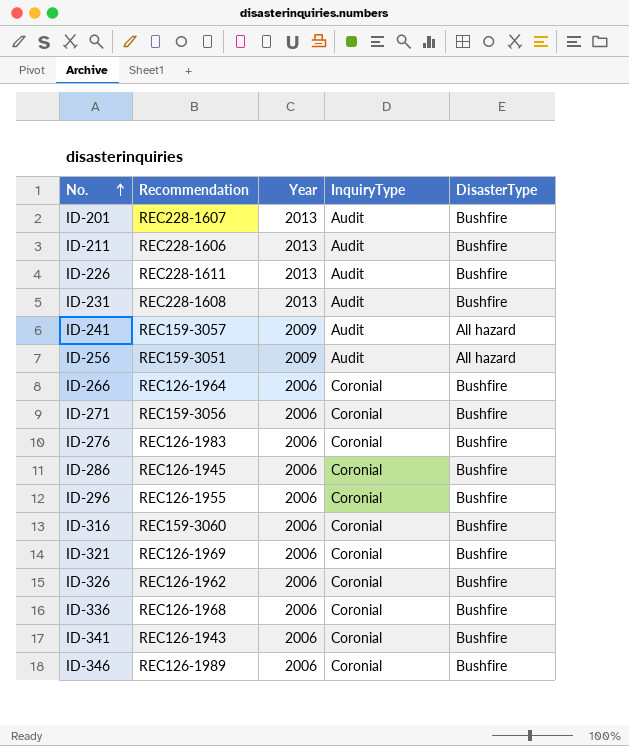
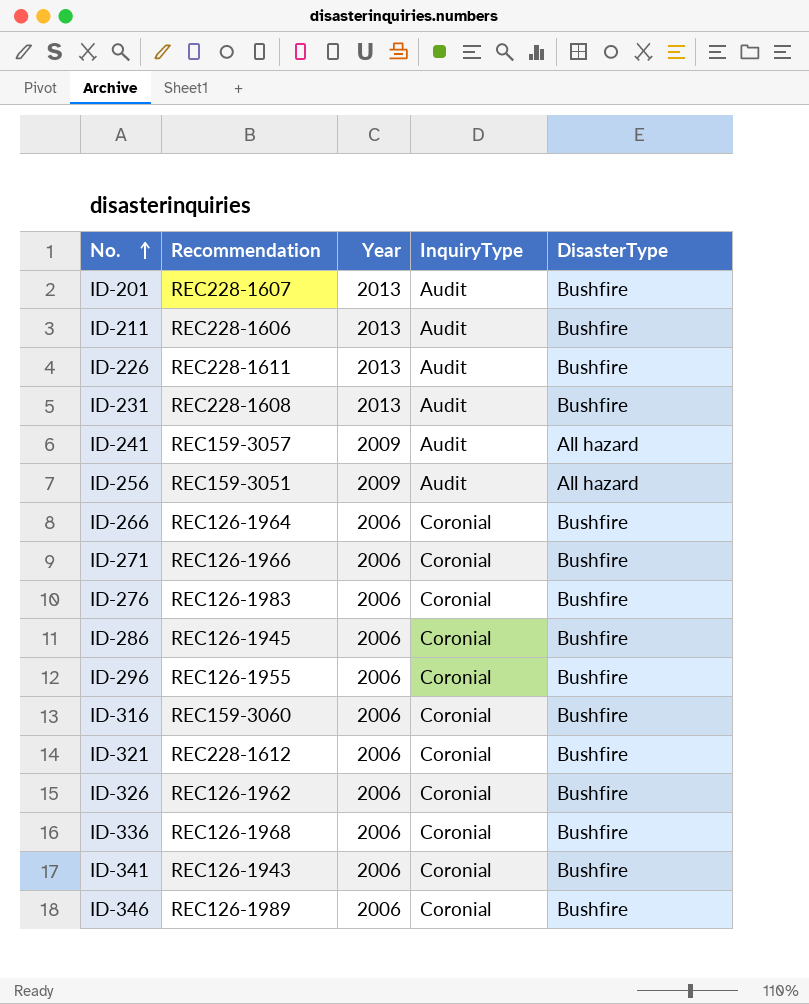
ID-271 | Recommendation: REC159-3056 -> REC126-1966
ID-321 | Recommendation: REC126-1969 -> REC228-1612

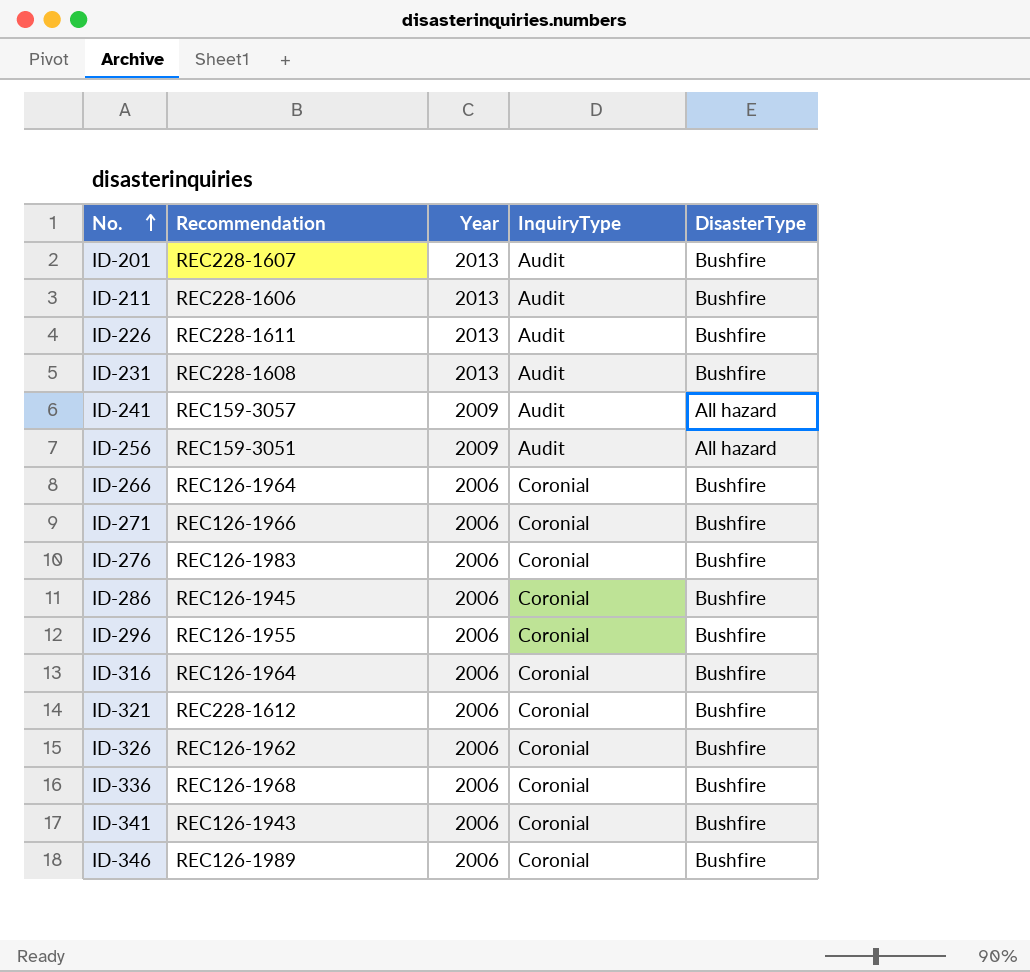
ID-316 | Recommendation: REC159-3060 -> REC126-1964

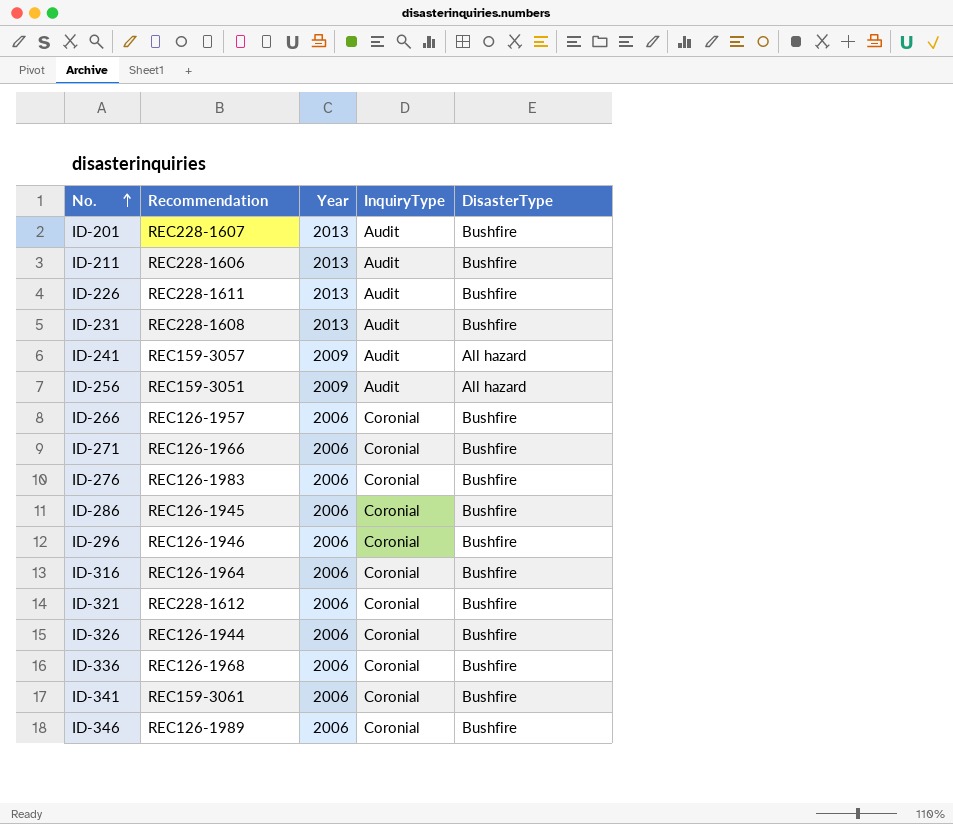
ID-266 | Recommendation: REC126-1964 -> REC126-1957
ID-296 | Recommendation: REC126-1955 -> REC126-1946
ID-326 | Recommendation: REC126-1962 -> REC126-1944
ID-341 | Recommendation: REC126-1943 -> REC159-3061

